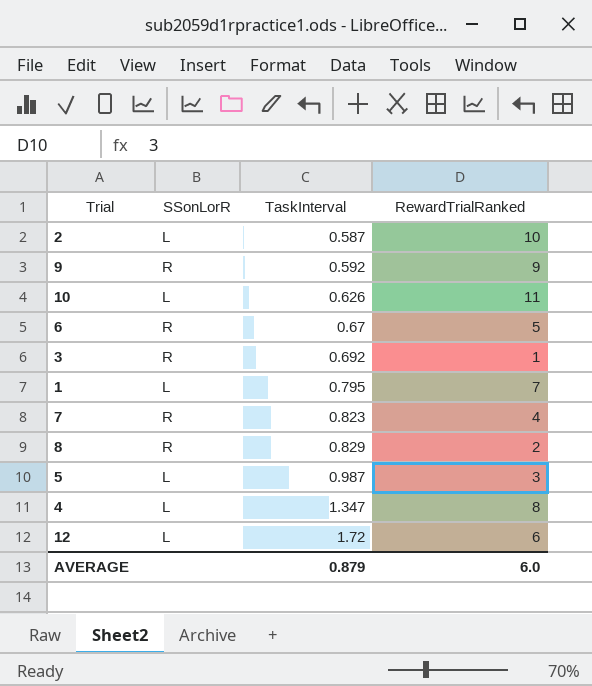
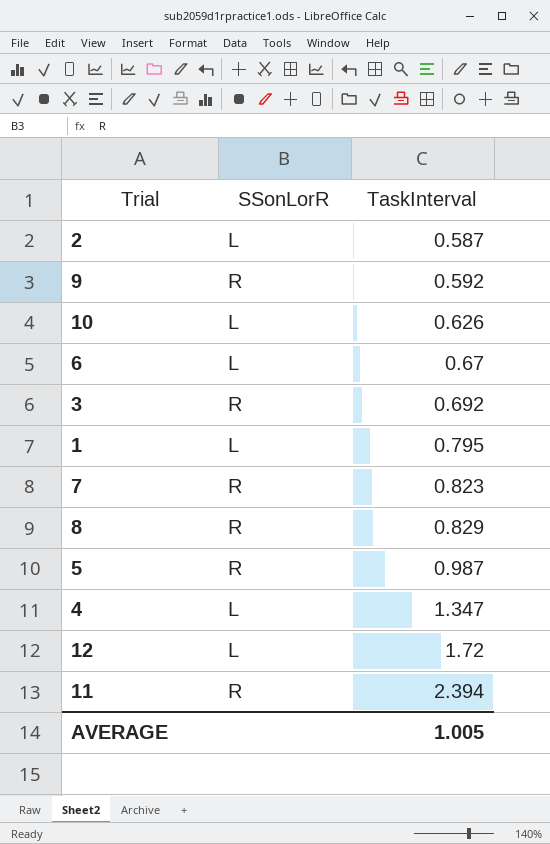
column RewardTrialRanked | position: 4 -> none
6 | SSonLorR: R -> L
5 | SSonLorR: L -> R
row 11: none -> R | 2.394
AVERAGE | TaskInterval: 0.879 -> 1.005

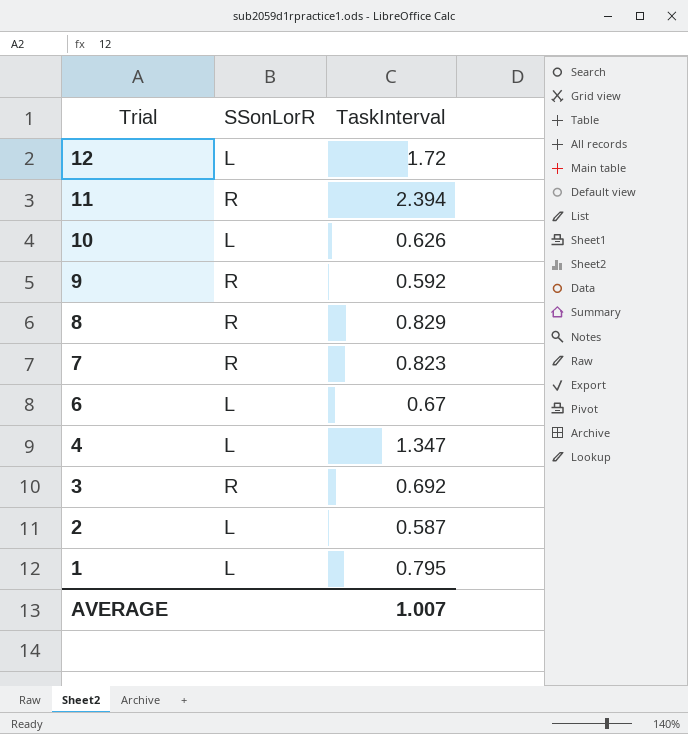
row order: TaskInterval ascending -> Trial descending
row 5: R | 0.987 -> none
AVERAGE | TaskInterval: 1.005 -> 1.007

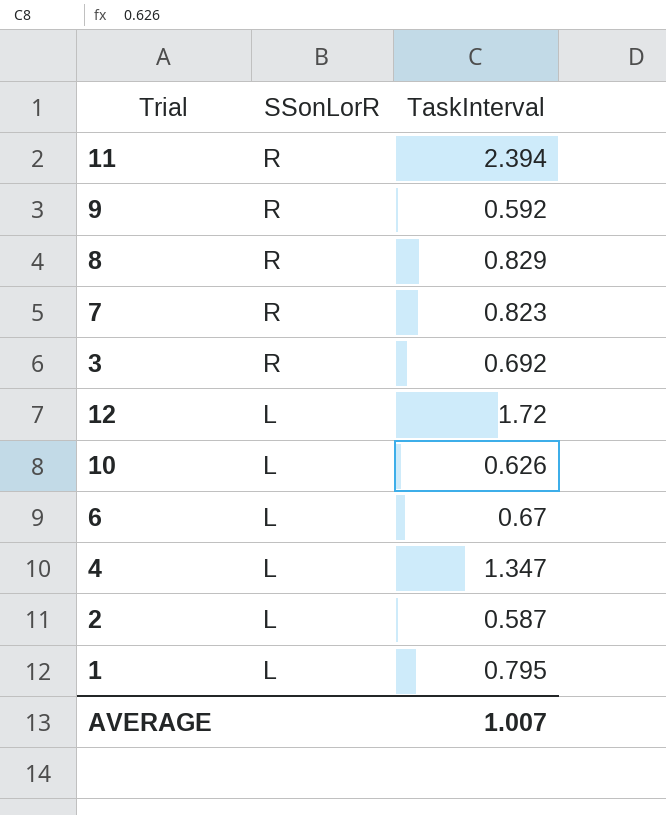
row order: Trial descending -> SSonLorR descending

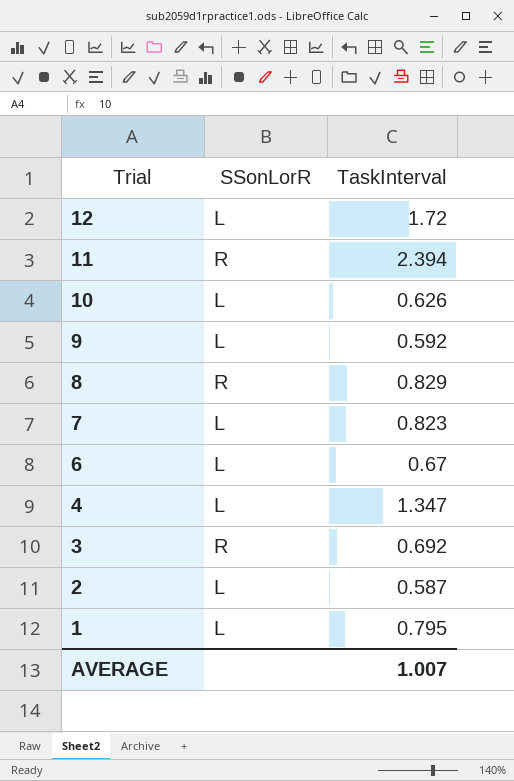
row order: SSonLorR descending -> Trial descending
9 | SSonLorR: R -> L
7 | SSonLorR: R -> L

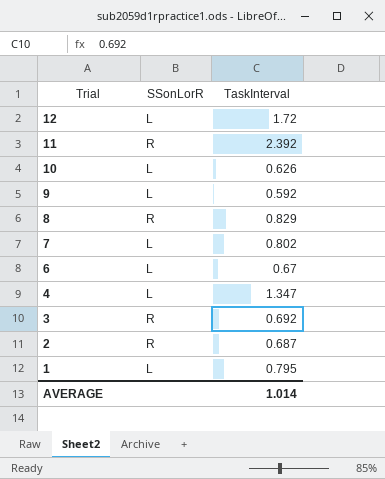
11 | TaskInterval: 2.394 -> 2.392
7 | TaskInterval: 0.823 -> 0.802
2 | SSonLorR: L -> R
2 | TaskInterval: 0.587 -> 0.687
AVERAGE | TaskInterval: 1.007 -> 1.014

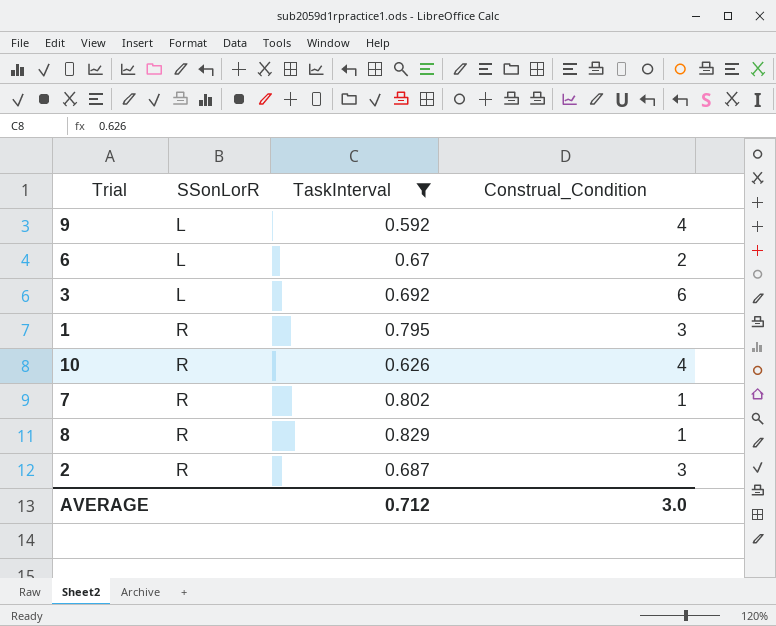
filter: none -> TaskInterval <= 0.829
row order: Trial descending -> SSonLorR ascending
column Construal_Condition | position: none -> 4
3 | SSonLorR: R -> L
1 | SSonLorR: L -> R
10 | SSonLorR: L -> R
7 | SSonLorR: L -> R
AVERAGE | TaskInterval: 1.014 -> 0.712

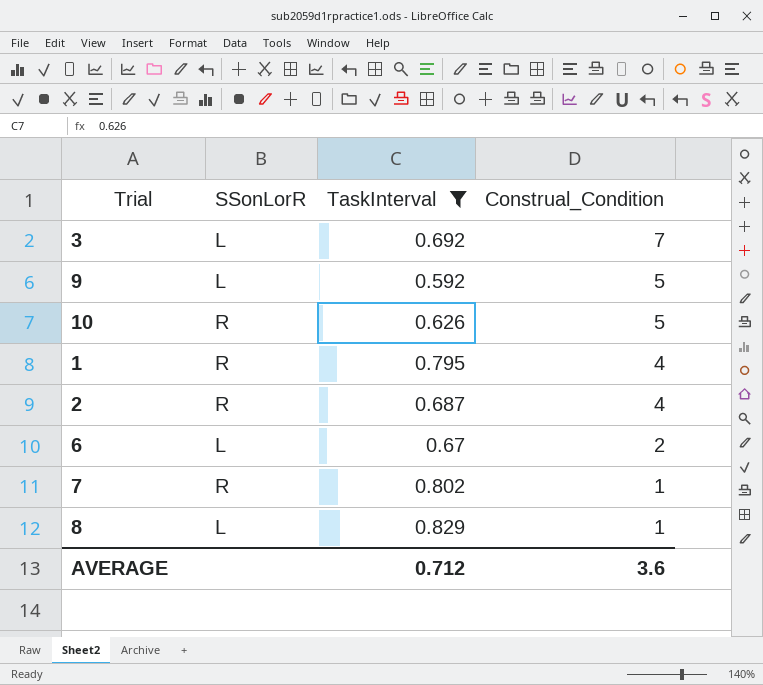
row order: SSonLorR ascending -> Construal_Condition descending
3 | Construal_Condition: 6 -> 7
9 | Construal_Condition: 4 -> 5
10 | Construal_Condition: 4 -> 5
1 | Construal_Condition: 3 -> 4
2 | Construal_Condition: 3 -> 4
8 | SSonLorR: R -> L
AVERAGE | Construal_Condition: 3.0 -> 3.6

